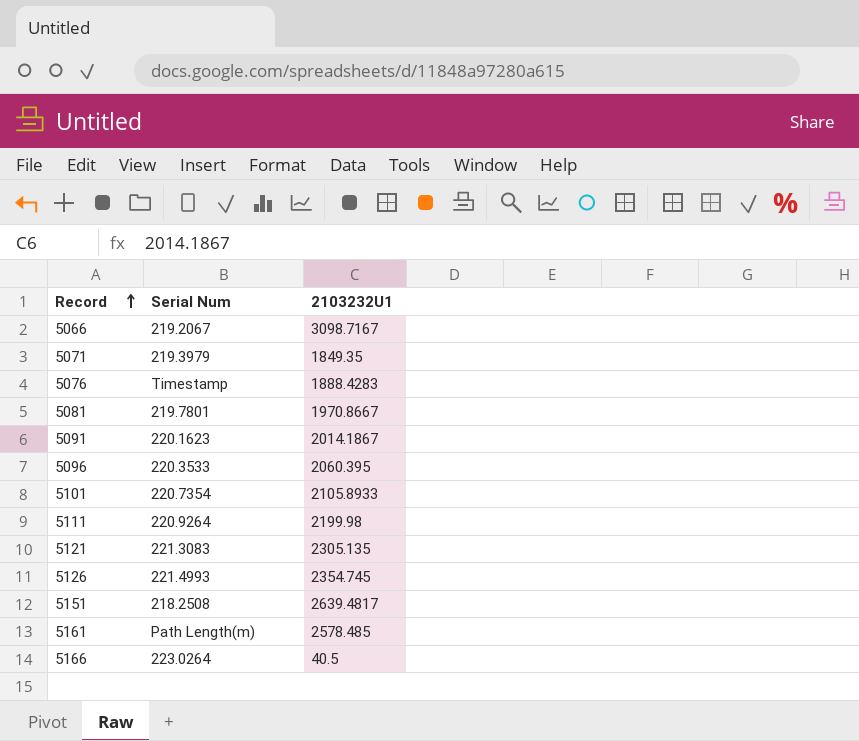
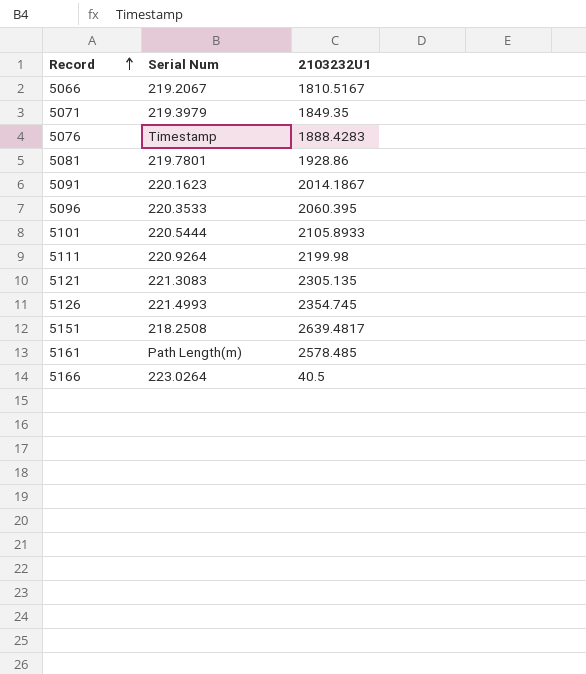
5066 | 2103232U1: 3098.7167 -> 1810.5167
5081 | 2103232U1: 1970.8667 -> 1928.86
5101 | Serial Num: 220.7354 -> 220.5444

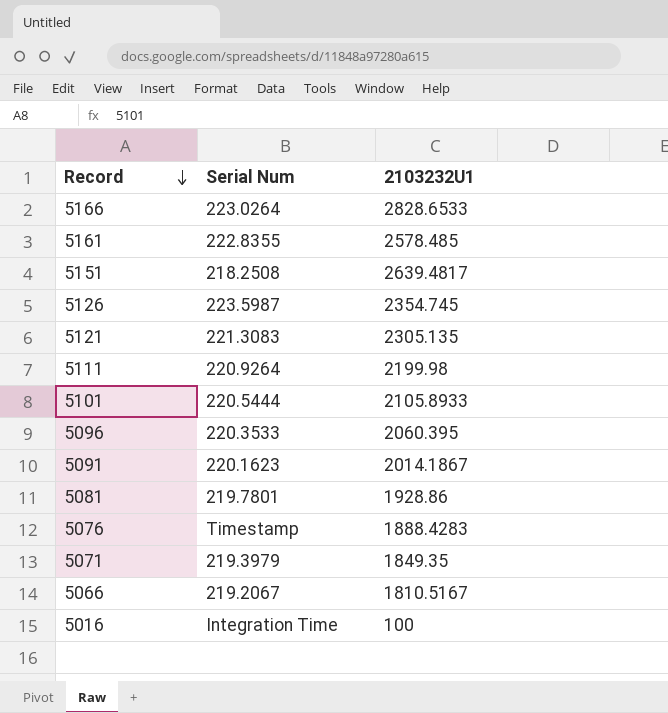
row order: Record ascending -> Record descending
5166 | 2103232U1: 40.5 -> 2828.6533
5161 | Serial Num: Path Length(m) -> 222.8355
5126 | Serial Num: 221.4993 -> 223.5987
row 5016: none -> Integration Time | 100

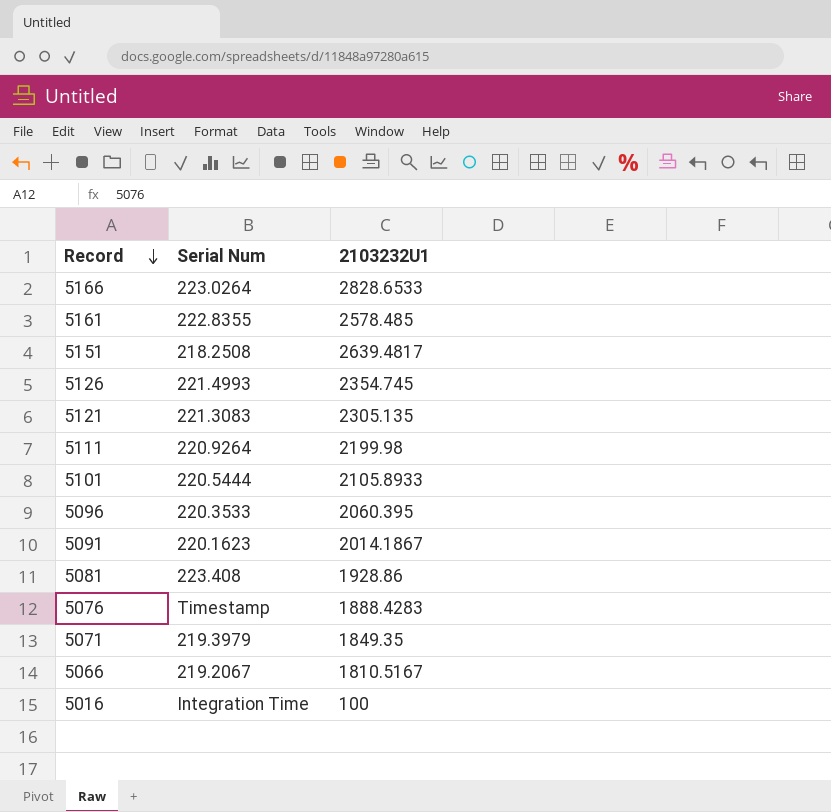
5126 | Serial Num: 223.5987 -> 221.4993
5081 | Serial Num: 219.7801 -> 223.408

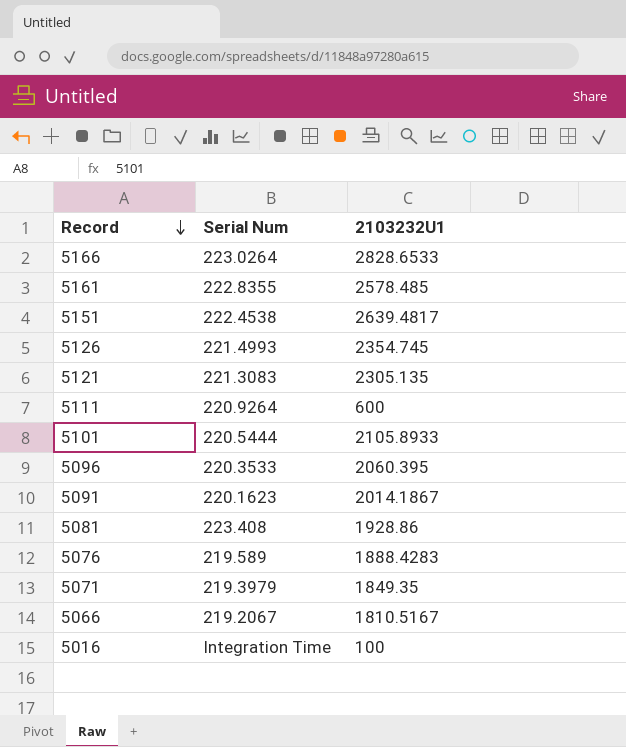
5151 | Serial Num: 218.2508 -> 222.4538
5111 | 2103232U1: 2199.98 -> 600
5076 | Serial Num: Timestamp -> 219.589

